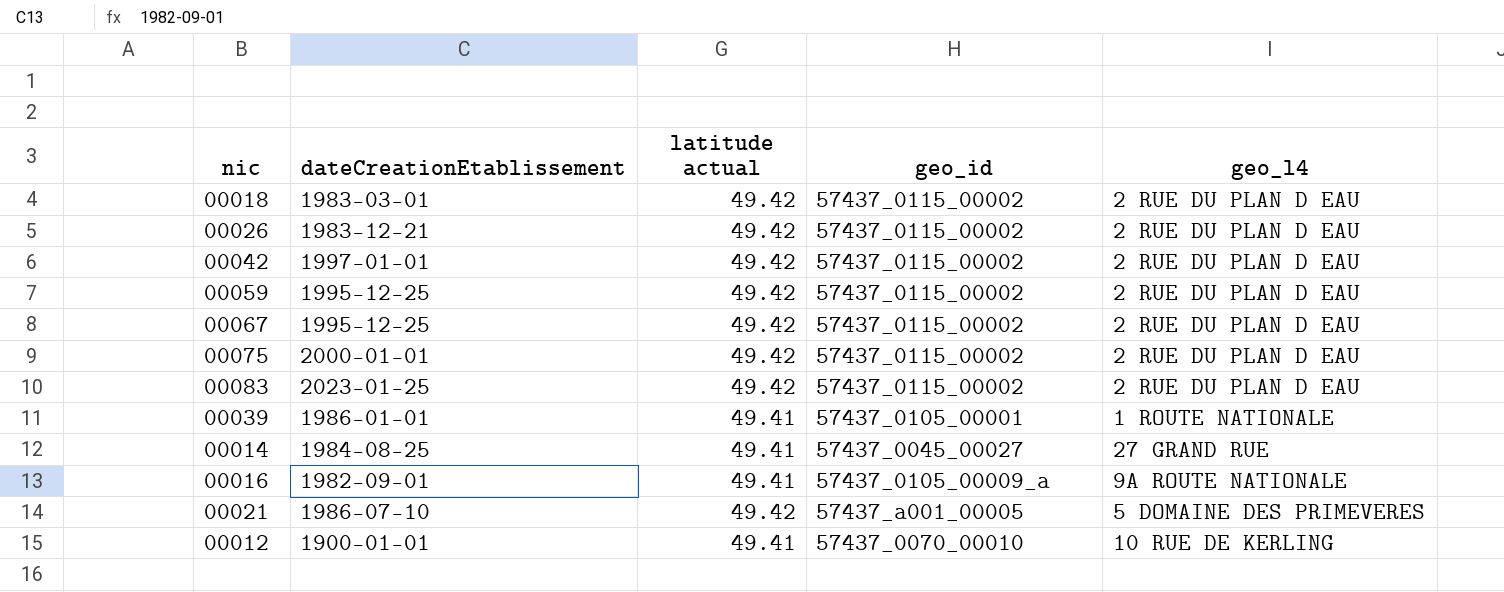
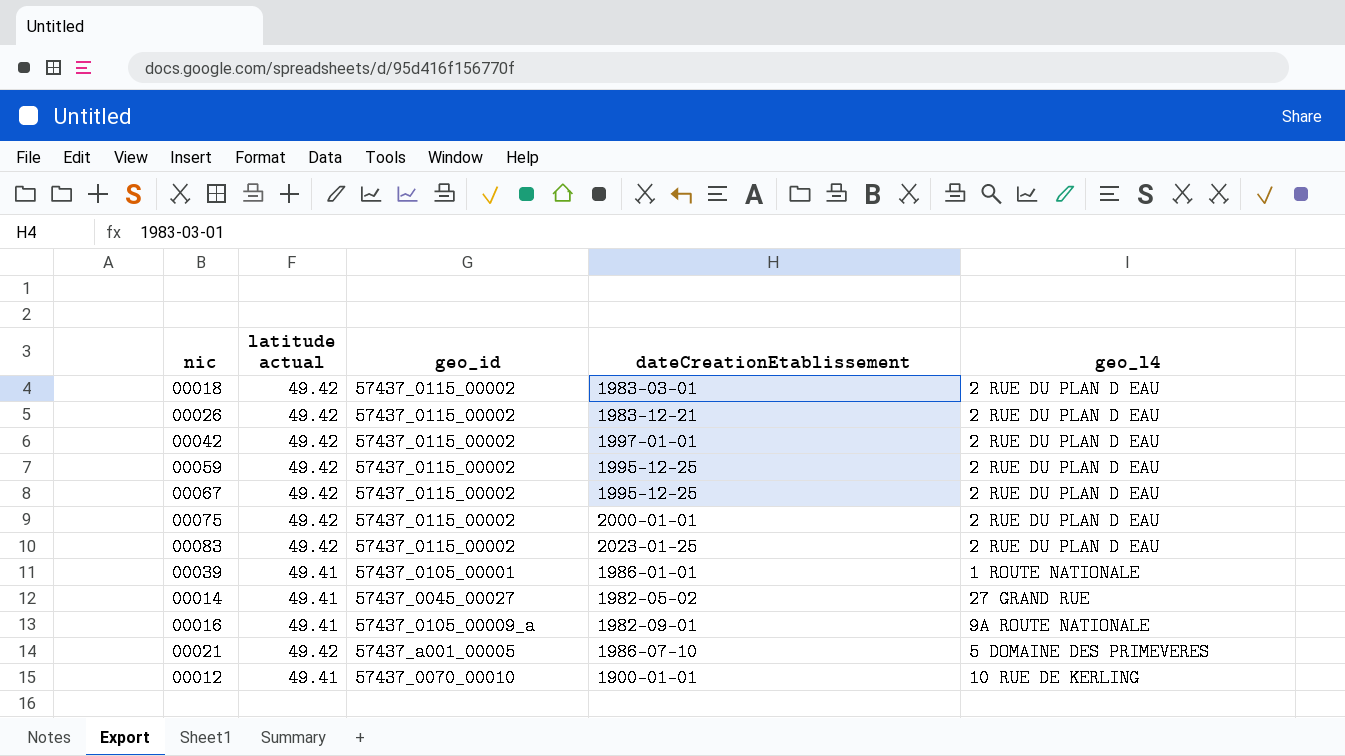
column dateCreationEtablissement | position: 2 -> 4
00014 | dateCreationEtablissement: 1984-08-25 -> 1982-05-02

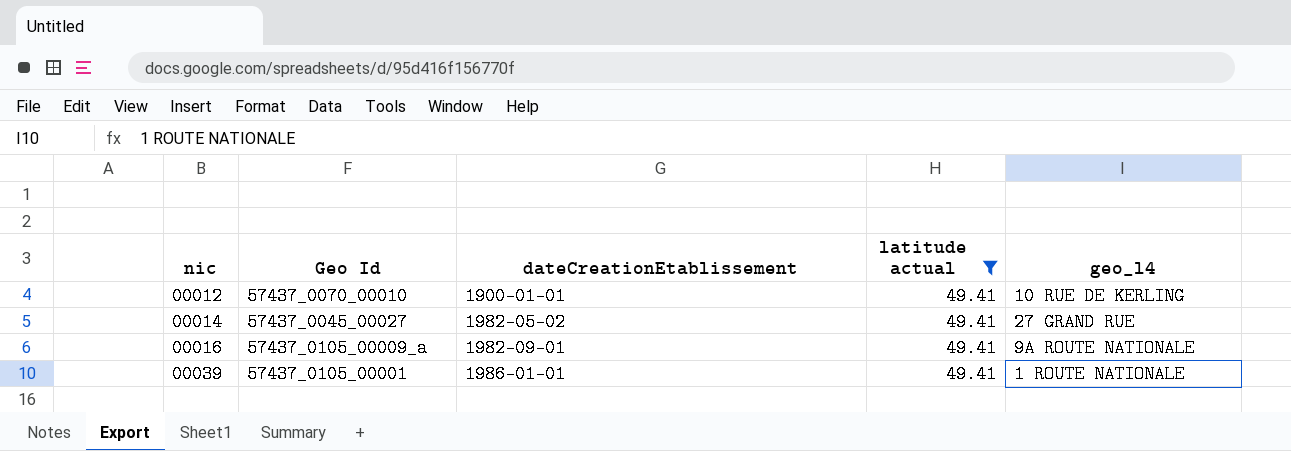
filter: none -> latitude actual = 49.41
row order: none -> nic ascending
column name: geo_id -> Geo Id
column latitude actual | position: 2 -> 4

